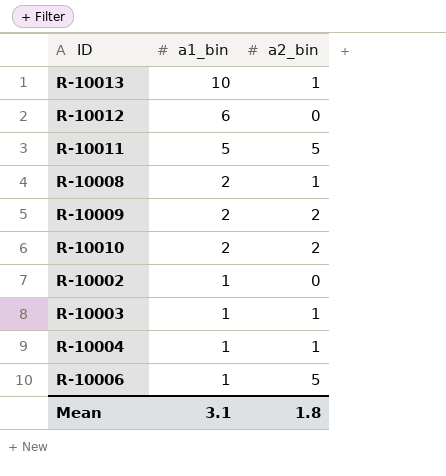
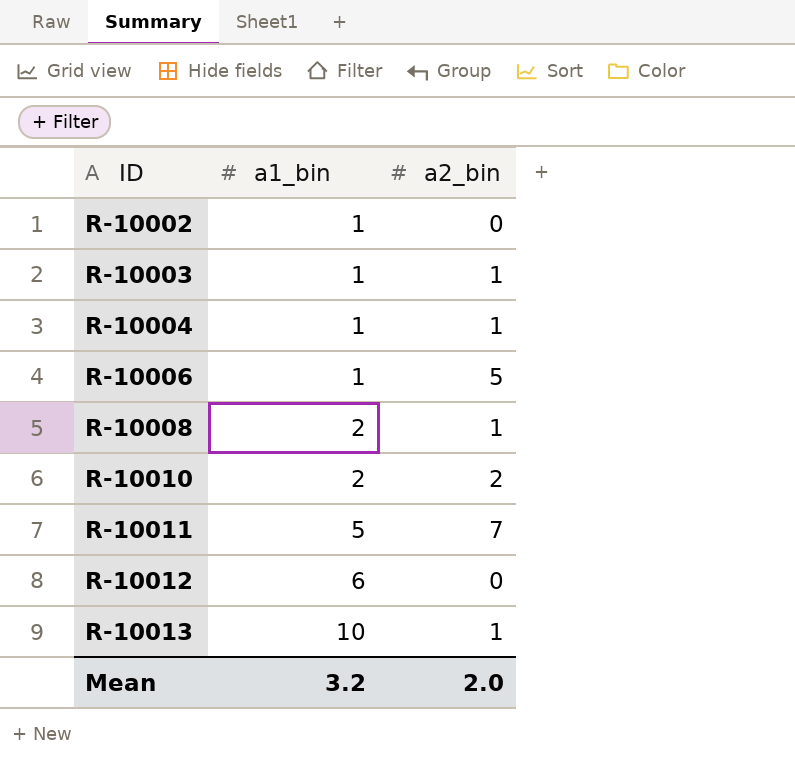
row order: a1_bin descending -> ID ascending
row R-10009: 2 | 2 -> none
R-10011 | a2_bin: 5 -> 7
Mean | a1_bin: 3.1 -> 3.2
Mean | a2_bin: 1.8 -> 2.0

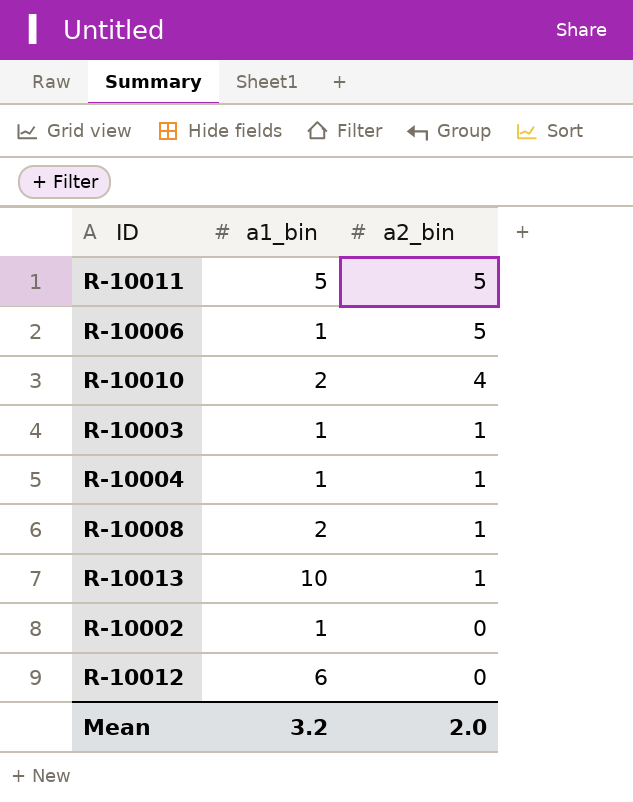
row order: ID ascending -> a2_bin descending
R-10011 | a2_bin: 7 -> 5
R-10010 | a2_bin: 2 -> 4

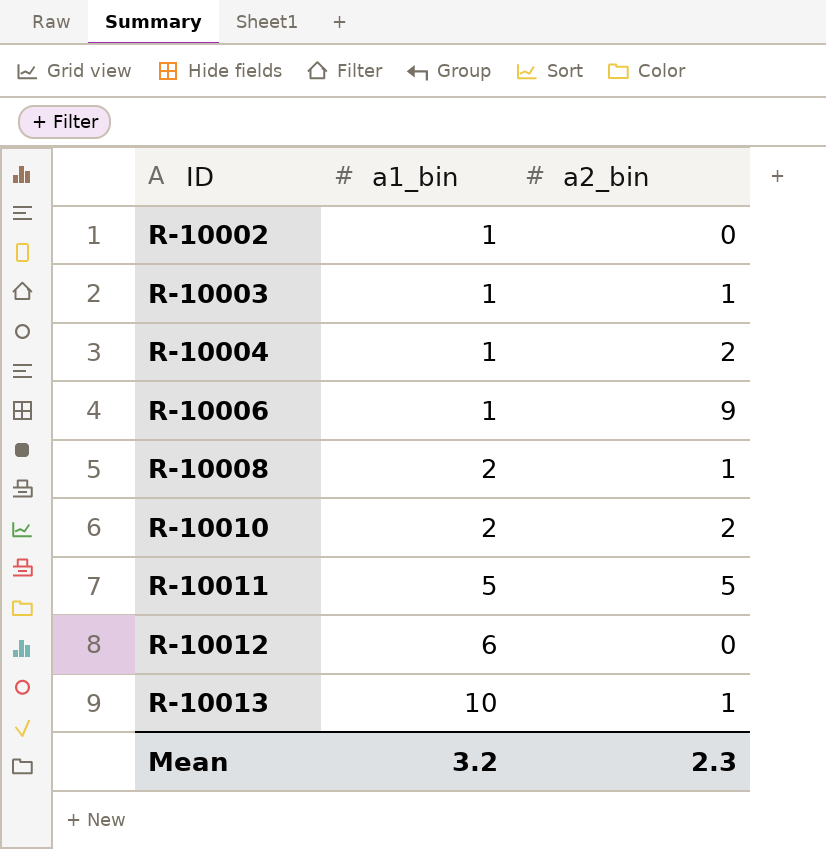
row order: a2_bin descending -> ID ascending
R-10004 | a2_bin: 1 -> 2
R-10006 | a2_bin: 5 -> 9
R-10010 | a2_bin: 4 -> 2
Mean | a2_bin: 2.0 -> 2.3

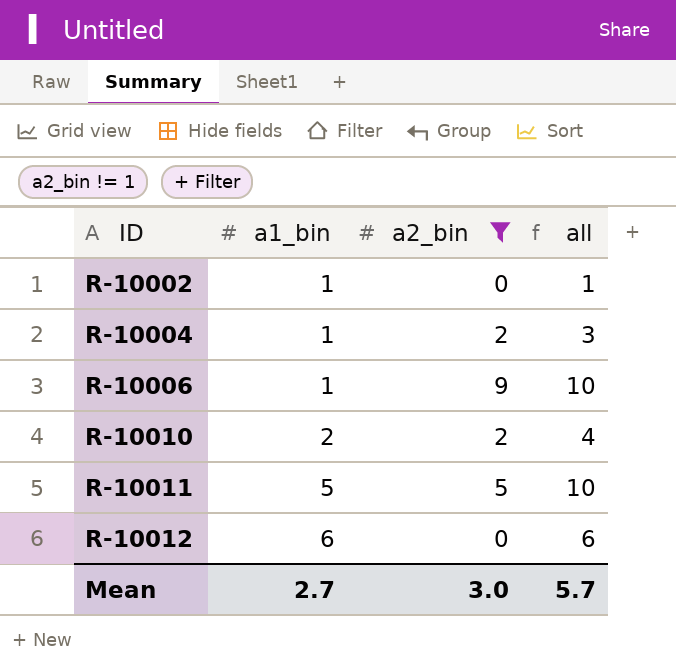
filter: none -> a2_bin != 1
column all | formula: none -> [a1_bin] + [a2_bin]
Mean | a1_bin: 3.2 -> 2.7
Mean | a2_bin: 2.3 -> 3.0

